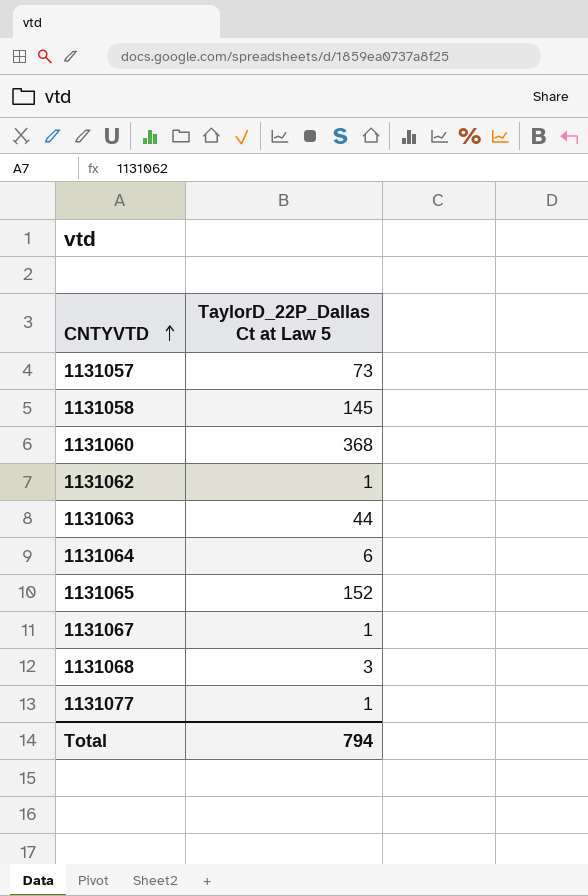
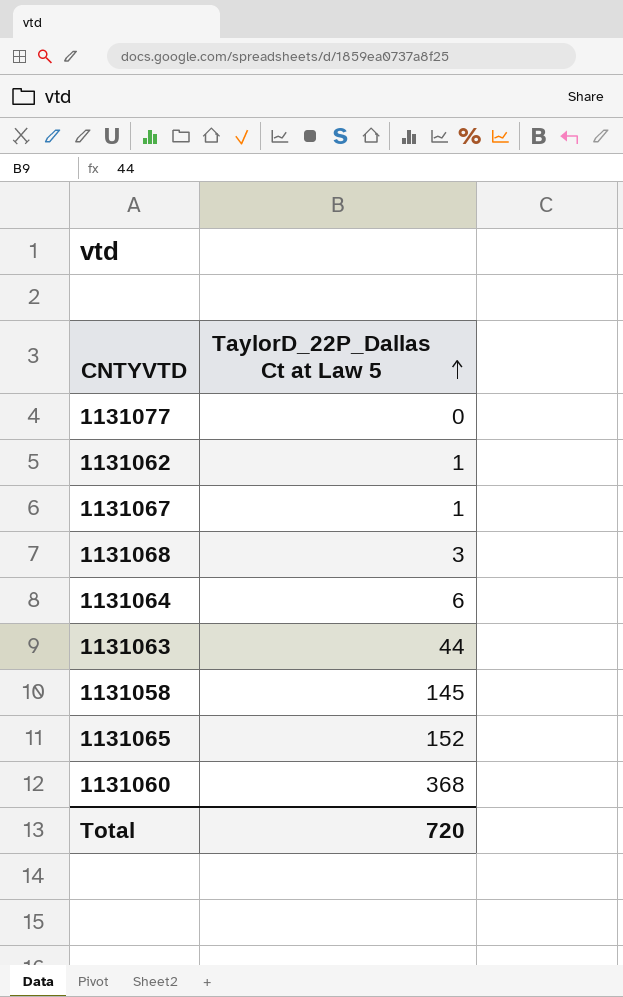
row order: CNTYVTD ascending -> TaylorD_22P_Dallas Ct at Law 5 ascending
row 1131057: 73 -> none
1131077 | TaylorD_22P_Dallas Ct at Law 5: 1 -> 0
Total | TaylorD_22P_Dallas Ct at Law 5: 794 -> 720

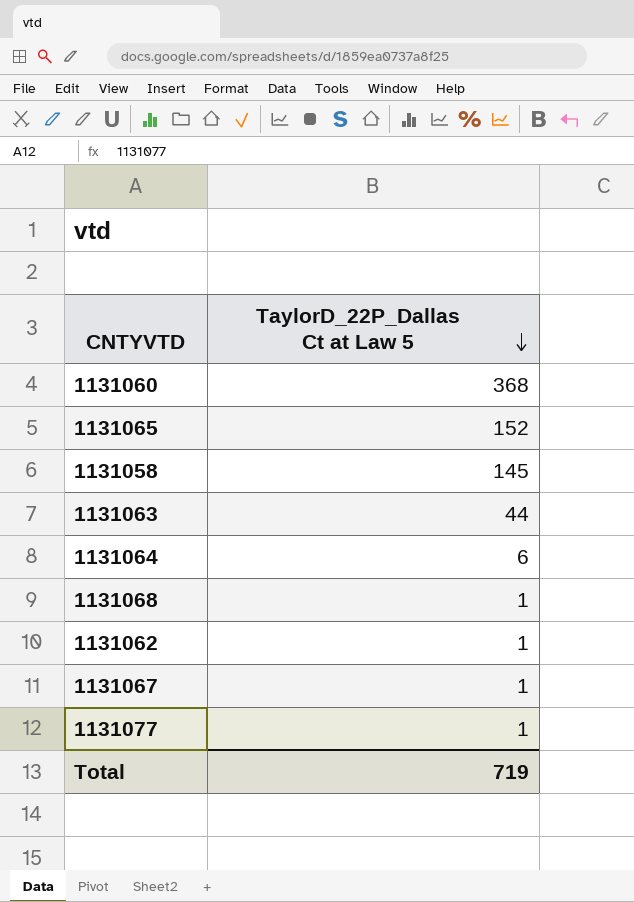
row order: TaylorD_22P_Dallas Ct at Law 5 ascending -> TaylorD_22P_Dallas Ct at Law 5 descending
1131068 | TaylorD_22P_Dallas Ct at Law 5: 3 -> 1
1131077 | TaylorD_22P_Dallas Ct at Law 5: 0 -> 1
Total | TaylorD_22P_Dallas Ct at Law 5: 720 -> 719

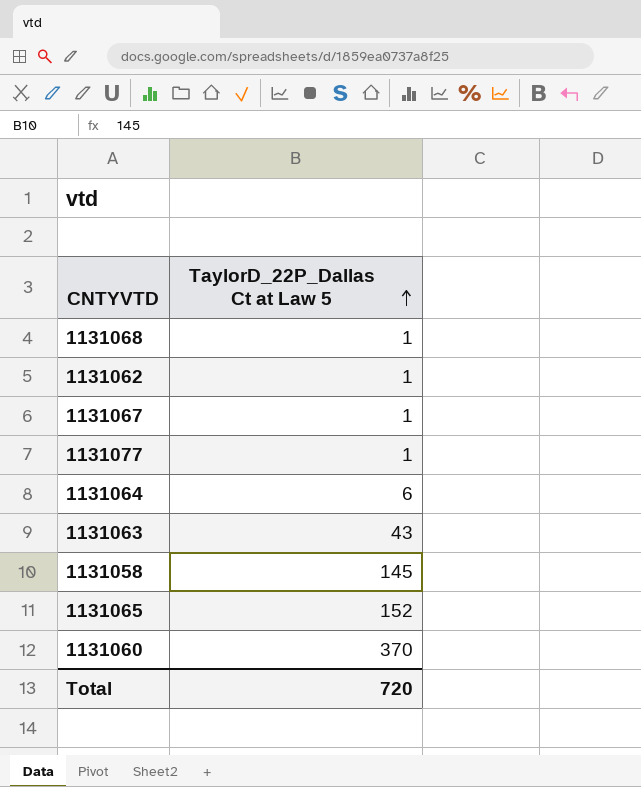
row order: TaylorD_22P_Dallas Ct at Law 5 descending -> TaylorD_22P_Dallas Ct at Law 5 ascending
1131063 | TaylorD_22P_Dallas Ct at Law 5: 44 -> 43
1131060 | TaylorD_22P_Dallas Ct at Law 5: 368 -> 370
Total | TaylorD_22P_Dallas Ct at Law 5: 719 -> 720

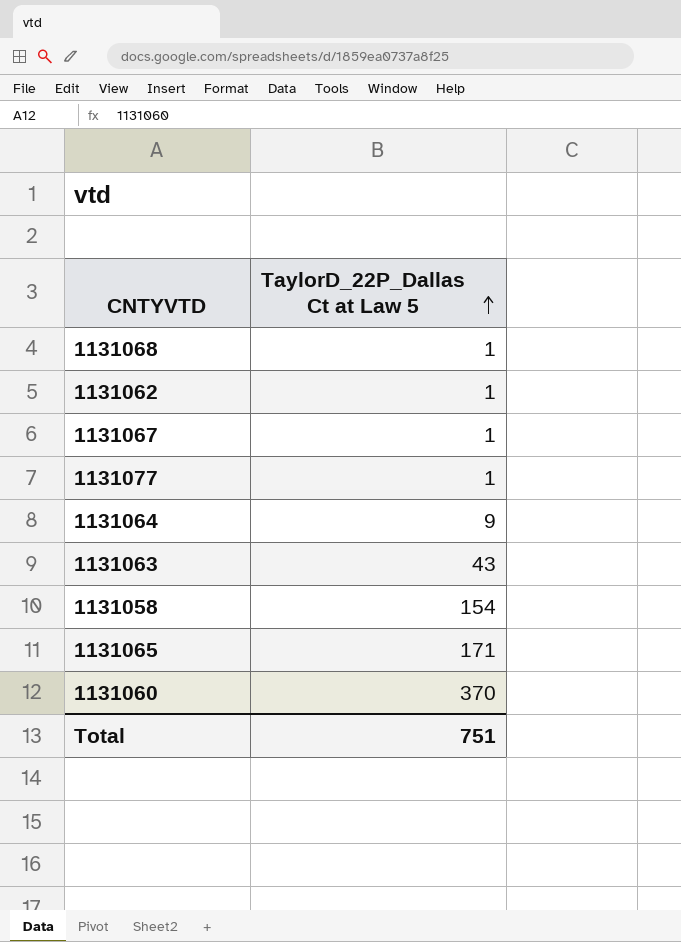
1131064 | TaylorD_22P_Dallas Ct at Law 5: 6 -> 9
1131058 | TaylorD_22P_Dallas Ct at Law 5: 145 -> 154
1131065 | TaylorD_22P_Dallas Ct at Law 5: 152 -> 171
Total | TaylorD_22P_Dallas Ct at Law 5: 720 -> 751

